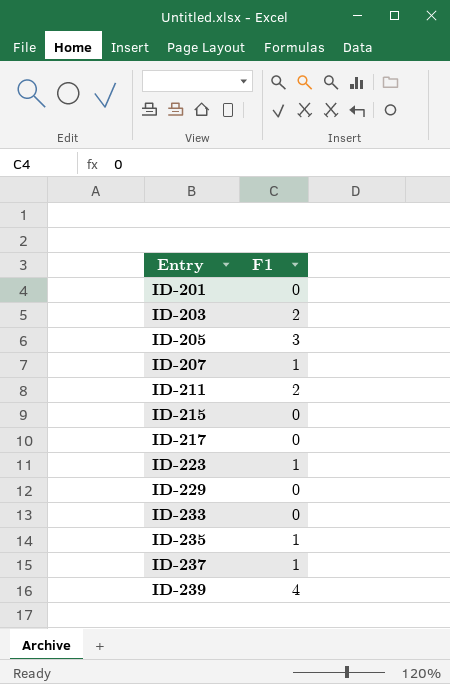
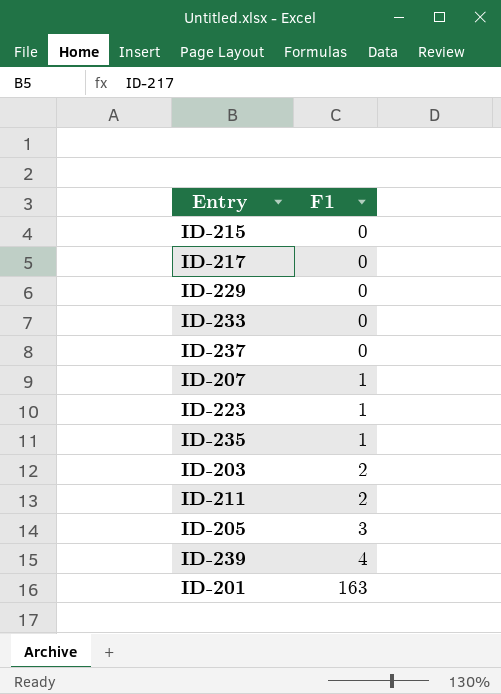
row order: Entry ascending -> F1 ascending
ID-237 | F1: 1 -> 0
ID-201 | F1: 0 -> 163

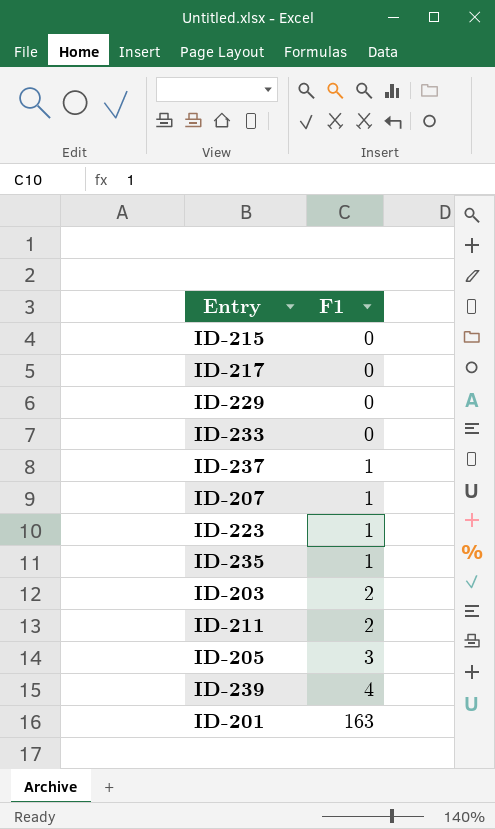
ID-237 | F1: 0 -> 1

